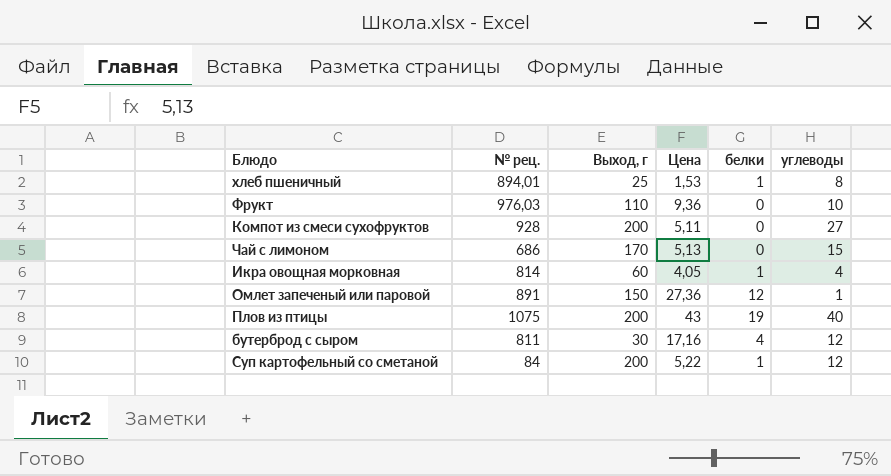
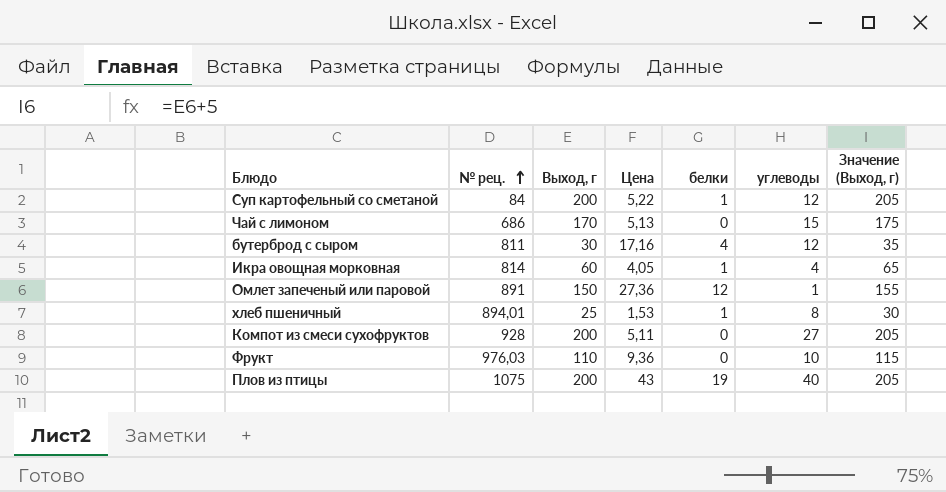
row order: none -> № рец. ascending
column Значение (Выход, г) | formula: none -> [Выход, г] + 5

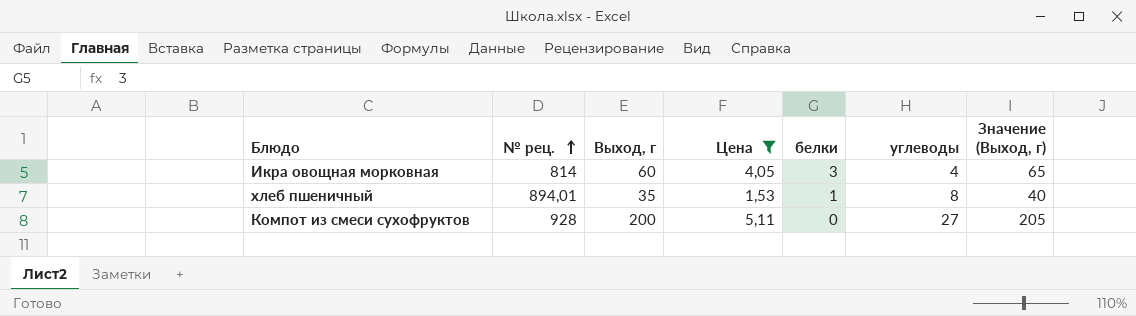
filter: none -> Цена <= 5,11
Икра овощная морковная | белки: 1 -> 3
хлеб пшеничный | Выход, г: 25 -> 35
хлеб пшеничный | Значение (Выход, г): 30 -> 40

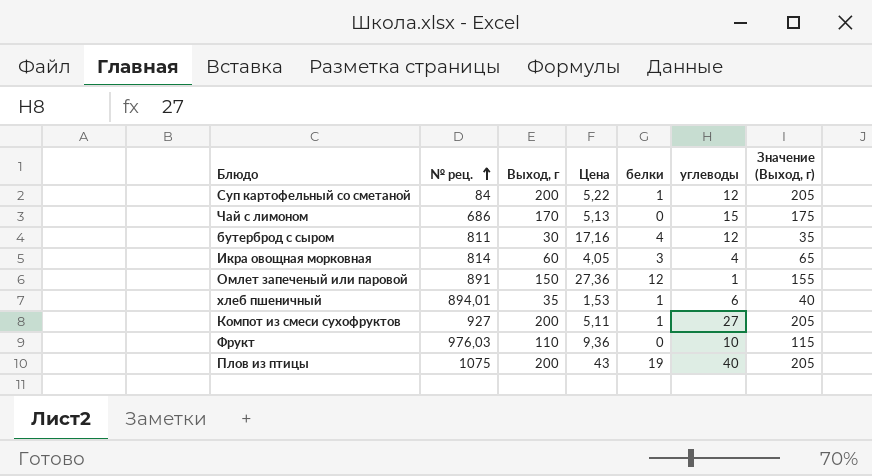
filter: Цена <= 5,11 -> none
хлеб пшеничный | углеводы: 8 -> 6
Компот из смеси сухофруктов | № рец.: 928 -> 927
Компот из смеси сухофруктов | белки: 0 -> 1

